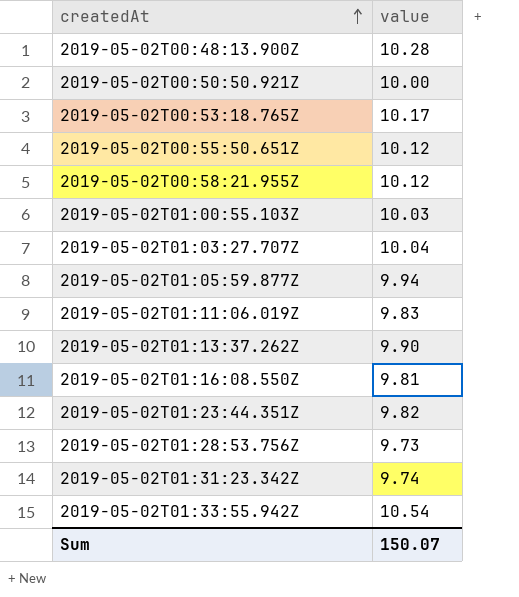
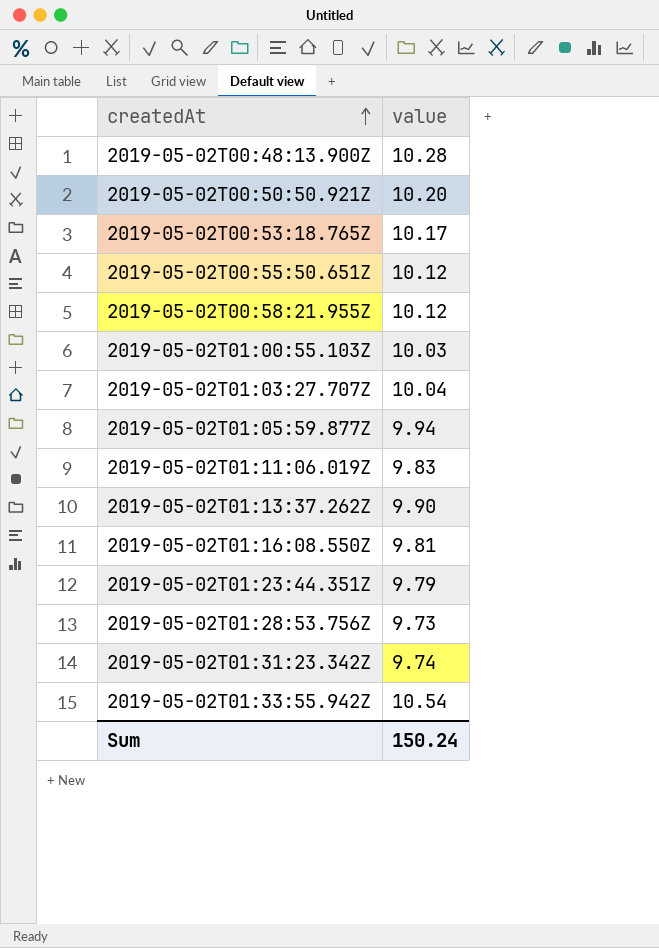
2019-05-02T00:50:50.921Z | value: 10.00 -> 10.20
2019-05-02T01:23:44.351Z | value: 9.82 -> 9.79
Sum | value: 150.07 -> 150.24

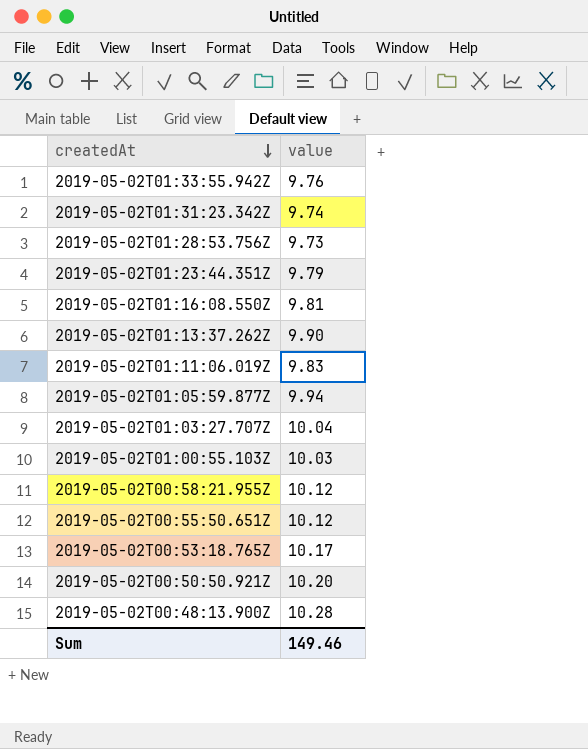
row order: createdAt ascending -> createdAt descending
2019-05-02T01:33:55.942Z | value: 10.54 -> 9.76
Sum | value: 150.24 -> 149.46

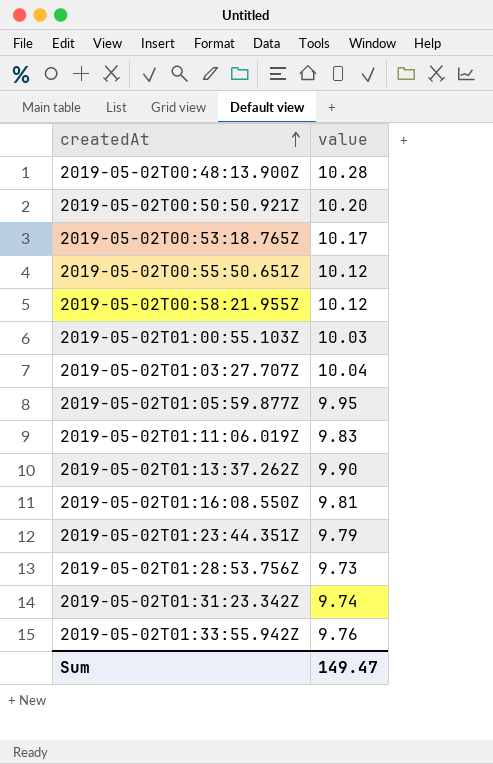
row order: createdAt descending -> createdAt ascending
2019-05-02T01:05:59.877Z | value: 9.94 -> 9.95
Sum | value: 149.46 -> 149.47

